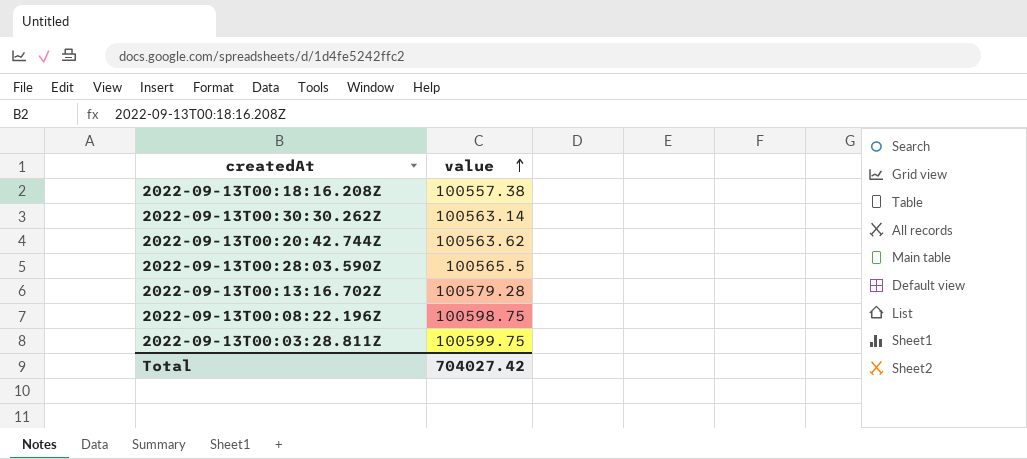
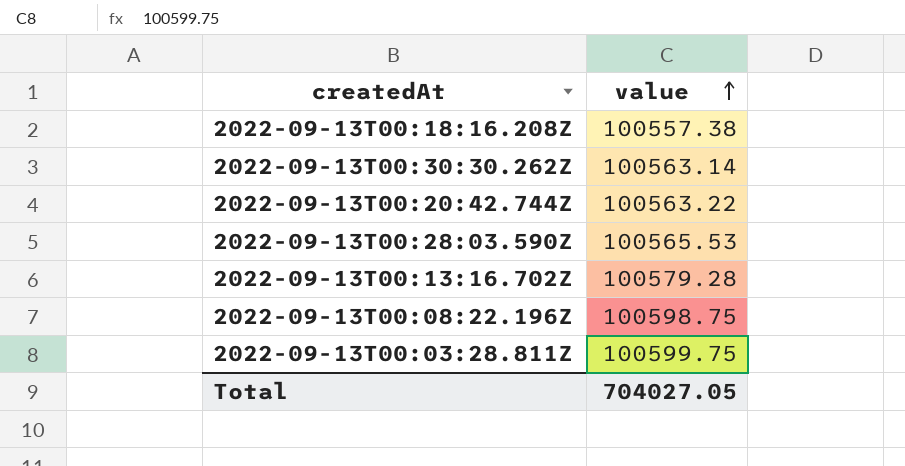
2022-09-13T00:20:42.744Z | value: 100563.62 -> 100563.22
2022-09-13T00:28:03.590Z | value: 100565.5 -> 100565.53
Total | value: 704027.42 -> 704027.05

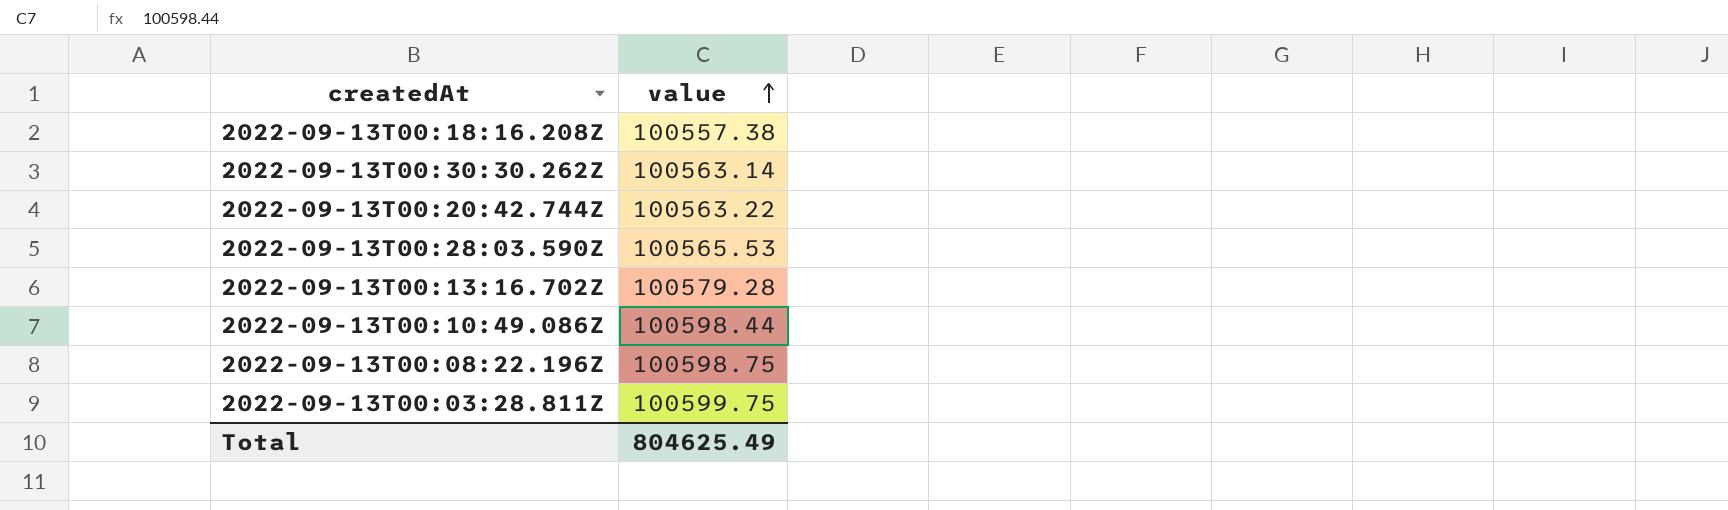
row 2022-09-13T00:10:49.086Z: none -> 100598.44
Total | value: 704027.05 -> 804625.49

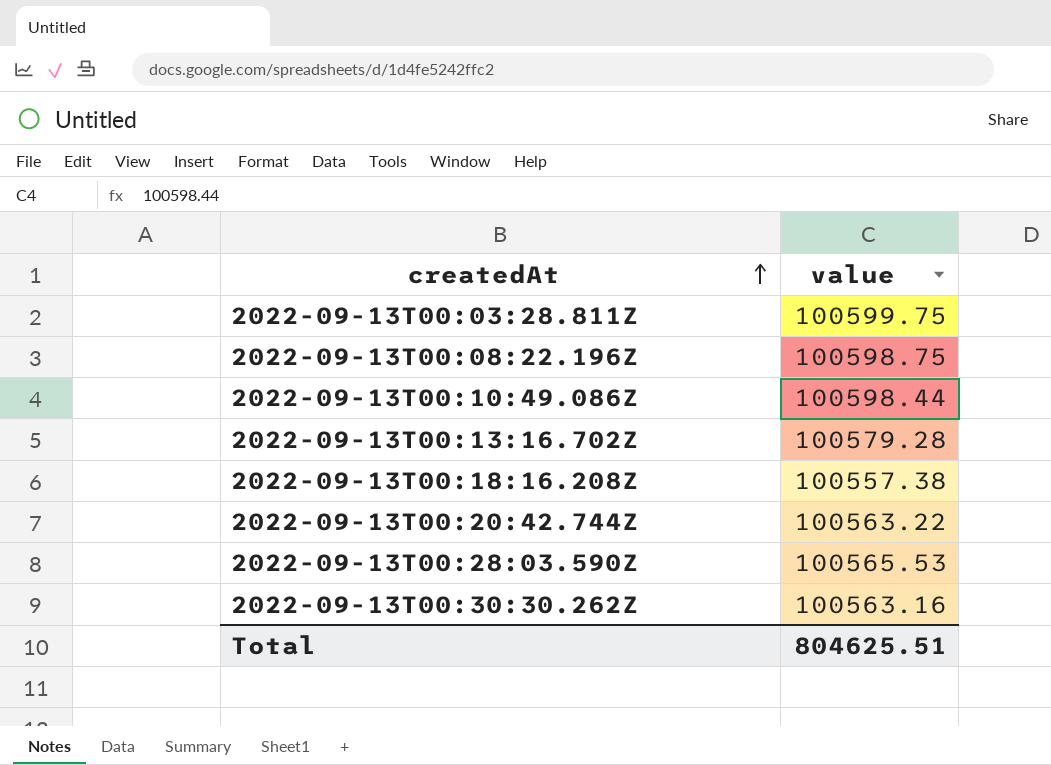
row order: value ascending -> createdAt ascending
2022-09-13T00:30:30.262Z | value: 100563.14 -> 100563.16
Total | value: 804625.49 -> 804625.51

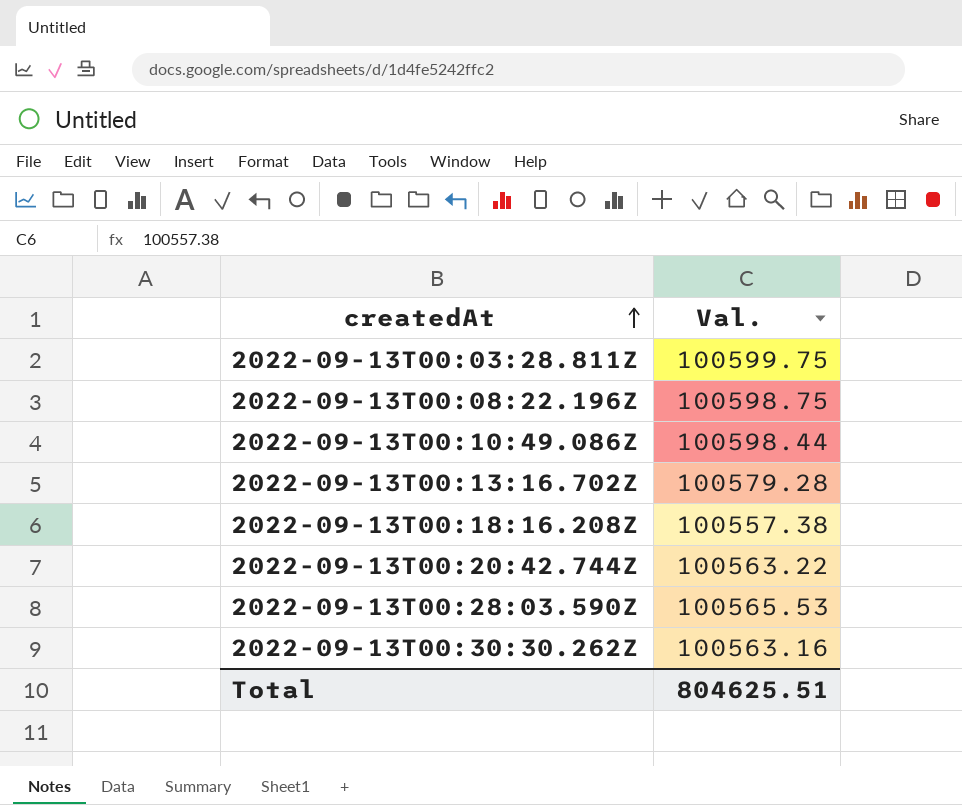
column name: value -> Val.

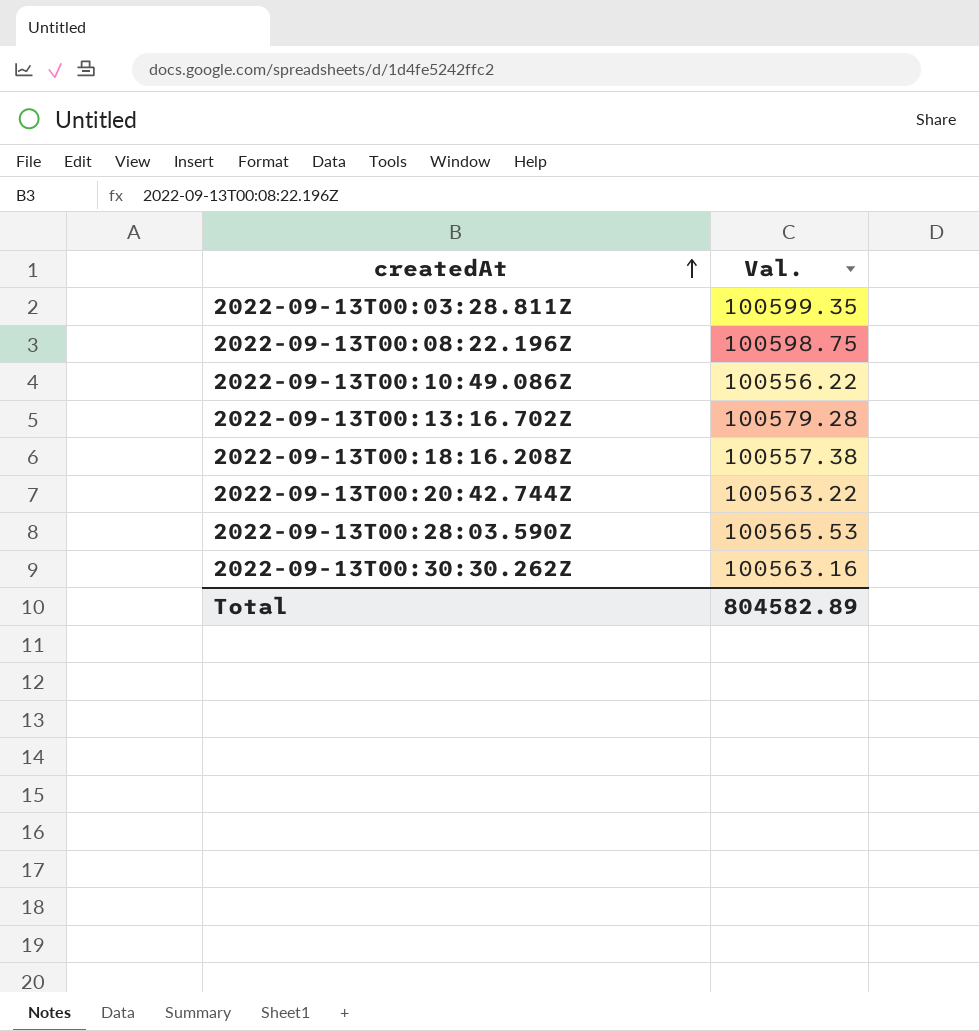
2022-09-13T00:03:28.811Z | Val.: 100599.75 -> 100599.35
2022-09-13T00:10:49.086Z | Val.: 100598.44 -> 100556.22
Total | Val.: 804625.51 -> 804582.89

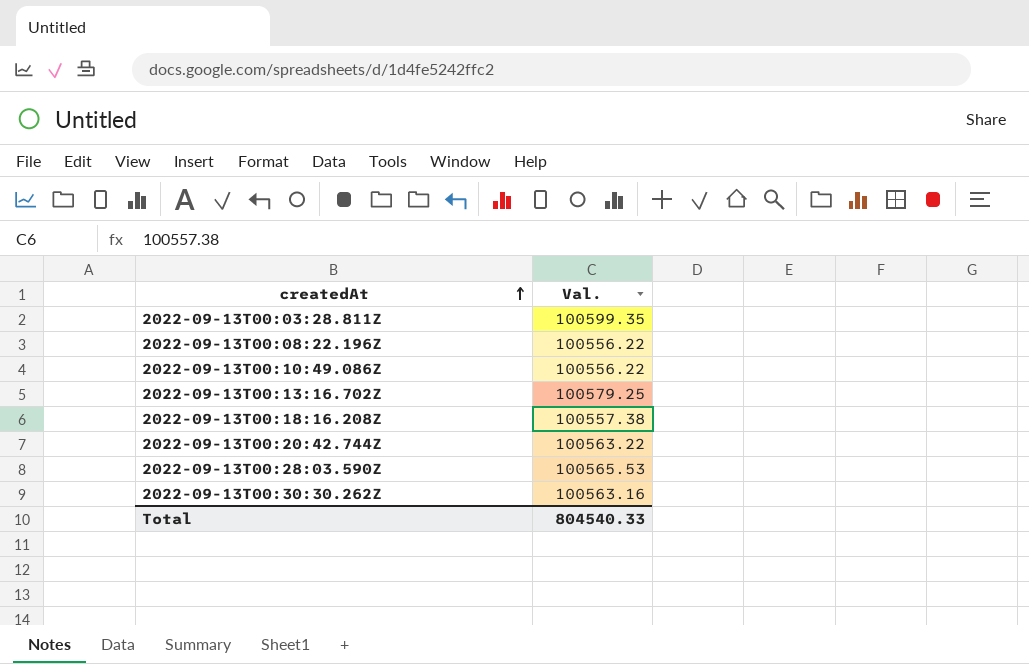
2022-09-13T00:08:22.196Z | Val.: 100598.75 -> 100556.22
2022-09-13T00:13:16.702Z | Val.: 100579.28 -> 100579.25
Total | Val.: 804582.89 -> 804540.33

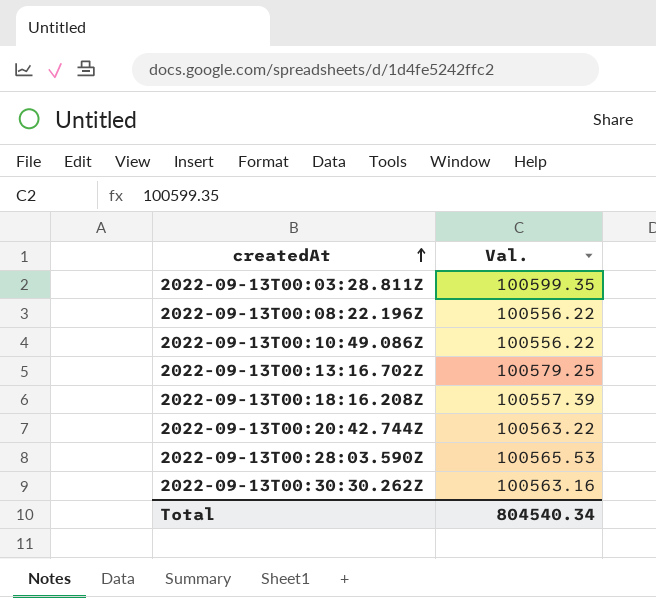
2022-09-13T00:18:16.208Z | Val.: 100557.38 -> 100557.39
Total | Val.: 804540.33 -> 804540.34

